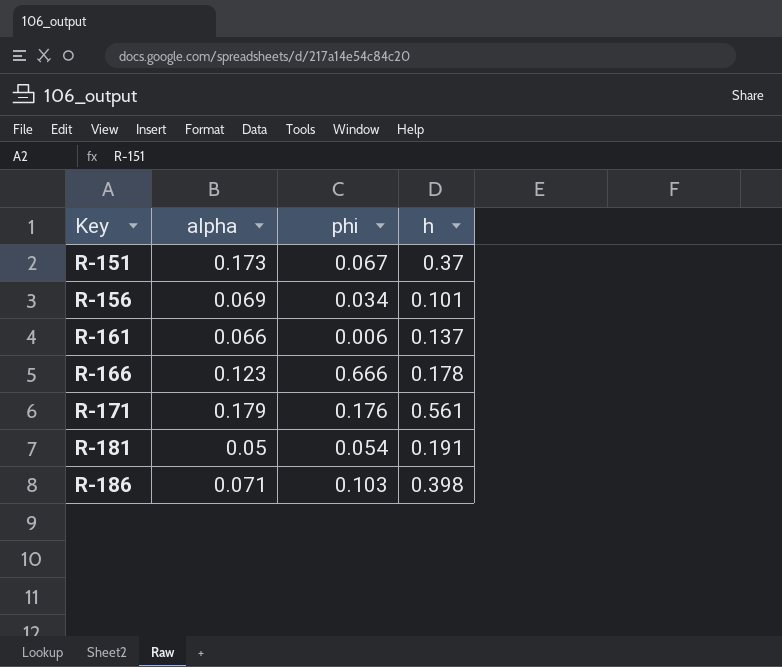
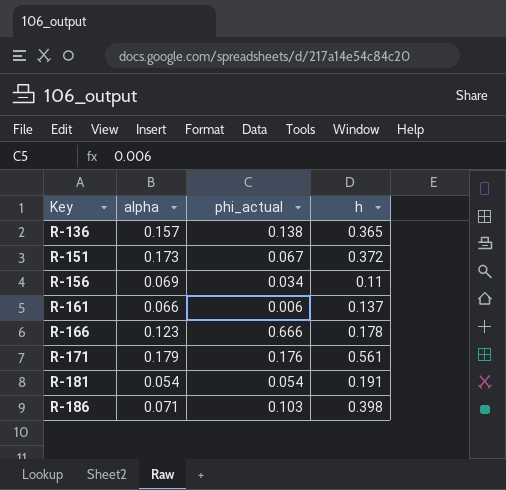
column name: phi -> phi_actual
row R-136: none -> 0.157 | 0.138 | 0.365
R-151 | h: 0.37 -> 0.372
R-156 | h: 0.101 -> 0.11
R-181 | alpha: 0.05 -> 0.054

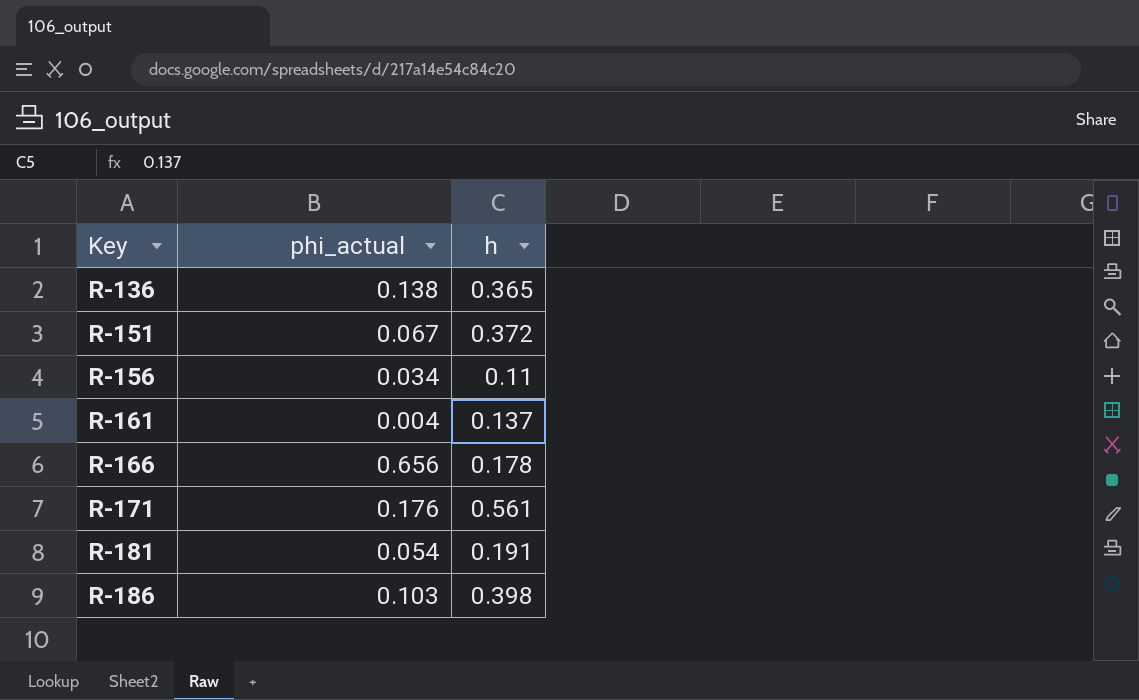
column alpha | position: 2 -> none
R-161 | phi_actual: 0.006 -> 0.004
R-166 | phi_actual: 0.666 -> 0.656

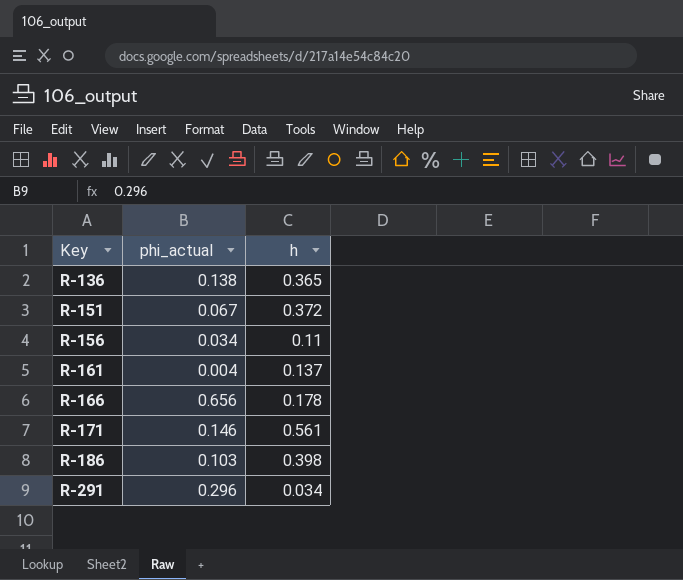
row R-181: 0.054 | 0.191 -> none
R-171 | phi_actual: 0.176 -> 0.146
row R-291: none -> 0.296 | 0.034

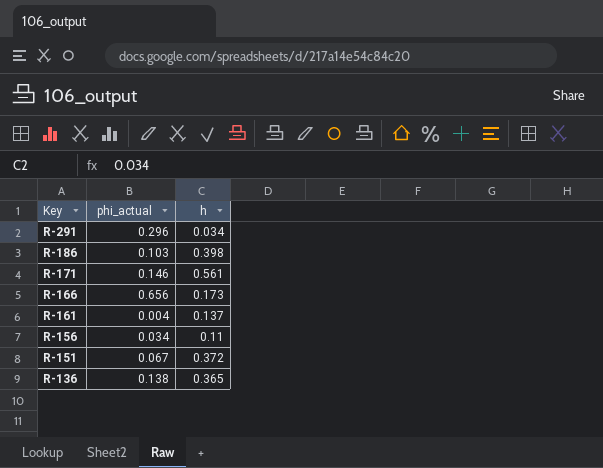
row order: Key ascending -> Key descending
R-166 | h: 0.178 -> 0.173

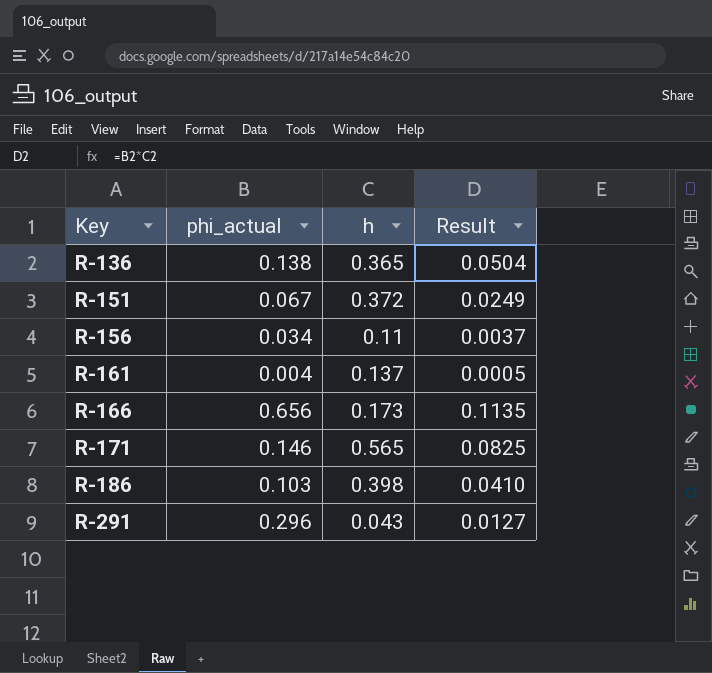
row order: Key descending -> Key ascending
column Result | formula: none -> [phi_actual] * [h]
R-171 | h: 0.561 -> 0.565
R-291 | h: 0.034 -> 0.043

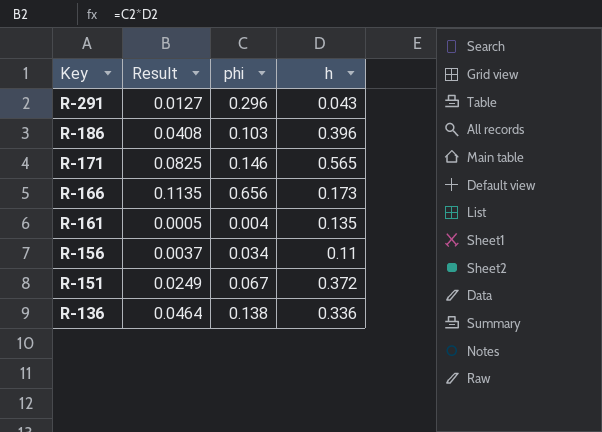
row order: Key ascending -> Key descending
column Result | position: 4 -> 2
column name: phi_actual -> phi
R-186 | Result: 0.0410 -> 0.0408
R-186 | h: 0.398 -> 0.396
R-161 | h: 0.137 -> 0.135
R-136 | Result: 0.0504 -> 0.0464
R-136 | h: 0.365 -> 0.336

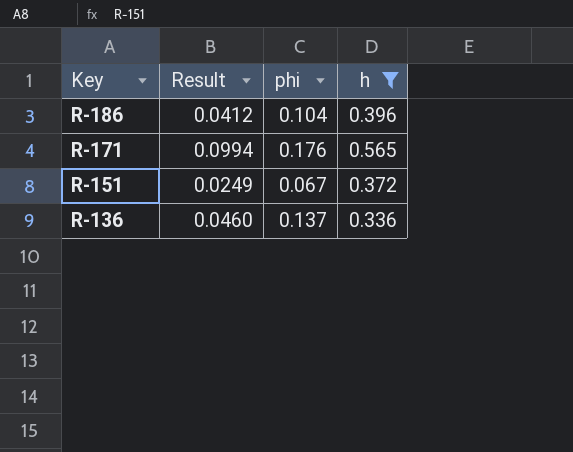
filter: none -> h >= 0.336
R-186 | Result: 0.0408 -> 0.0412
R-186 | phi: 0.103 -> 0.104
R-171 | Result: 0.0825 -> 0.0994
R-171 | phi: 0.146 -> 0.176
R-136 | Result: 0.0464 -> 0.0460
R-136 | phi: 0.138 -> 0.137

